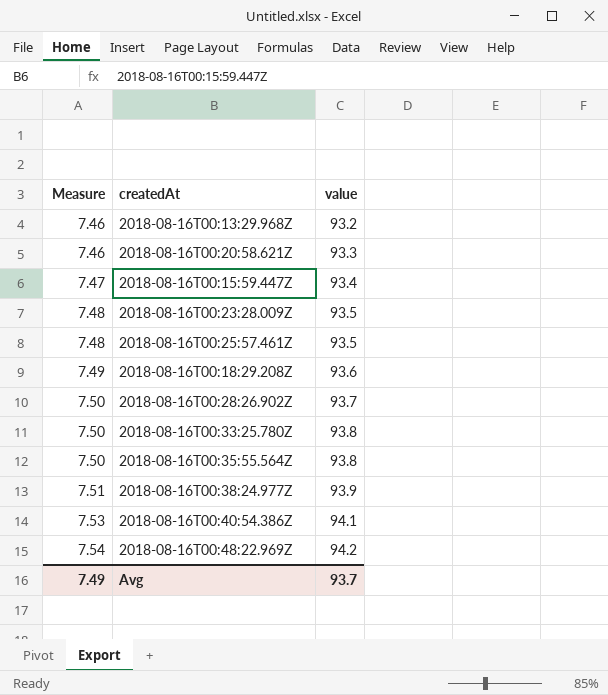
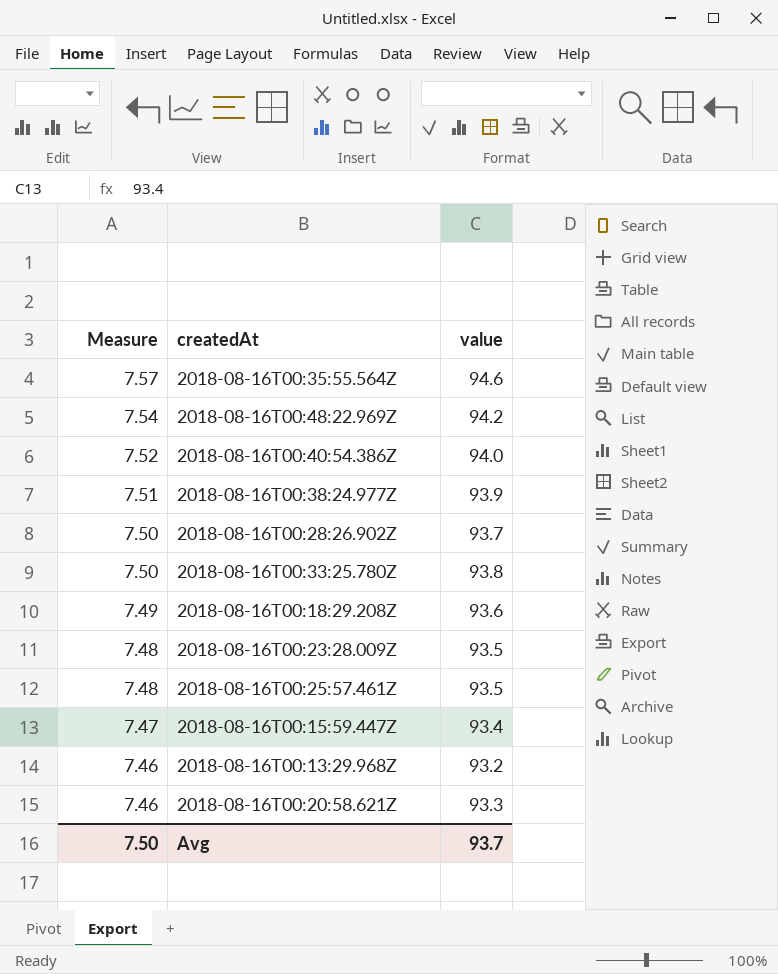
row order: Measure ascending -> Measure descending
2018-08-16T00:35:55.564Z | Measure: 7.50 -> 7.57
2018-08-16T00:35:55.564Z | value: 93.8 -> 94.6
2018-08-16T00:40:54.386Z | Measure: 7.53 -> 7.52
2018-08-16T00:40:54.386Z | value: 94.1 -> 94.0
Avg | Measure: 7.49 -> 7.50

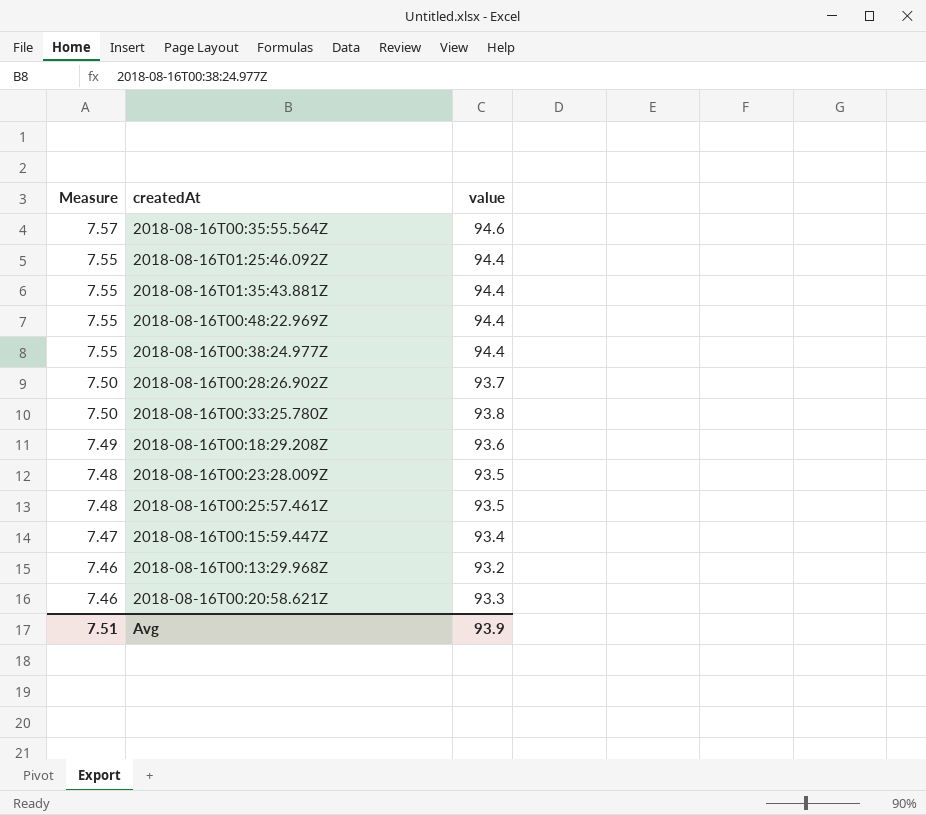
row 2018-08-16T00:40:54.386Z: 7.52 | 94.0 -> none
row 2018-08-16T01:25:46.092Z: none -> 7.55 | 94.4
row 2018-08-16T01:35:43.881Z: none -> 7.55 | 94.4
2018-08-16T00:48:22.969Z | Measure: 7.54 -> 7.55
2018-08-16T00:48:22.969Z | value: 94.2 -> 94.4
2018-08-16T00:38:24.977Z | Measure: 7.51 -> 7.55
2018-08-16T00:38:24.977Z | value: 93.9 -> 94.4
Avg | Measure: 7.50 -> 7.51
Avg | value: 93.7 -> 93.9

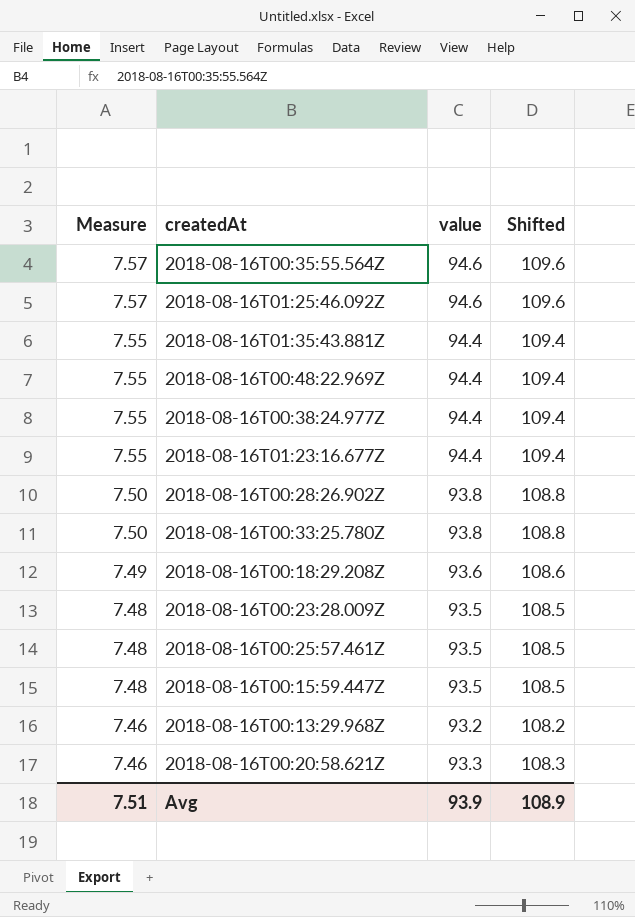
column Shifted | formula: none -> [value] + 15
2018-08-16T01:25:46.092Z | Measure: 7.55 -> 7.57
2018-08-16T01:25:46.092Z | value: 94.4 -> 94.6
row 2018-08-16T01:23:16.677Z: none -> 7.55 | 94.4 | 109.4
2018-08-16T00:28:26.902Z | value: 93.7 -> 93.8
2018-08-16T00:15:59.447Z | Measure: 7.47 -> 7.48
2018-08-16T00:15:59.447Z | value: 93.4 -> 93.5

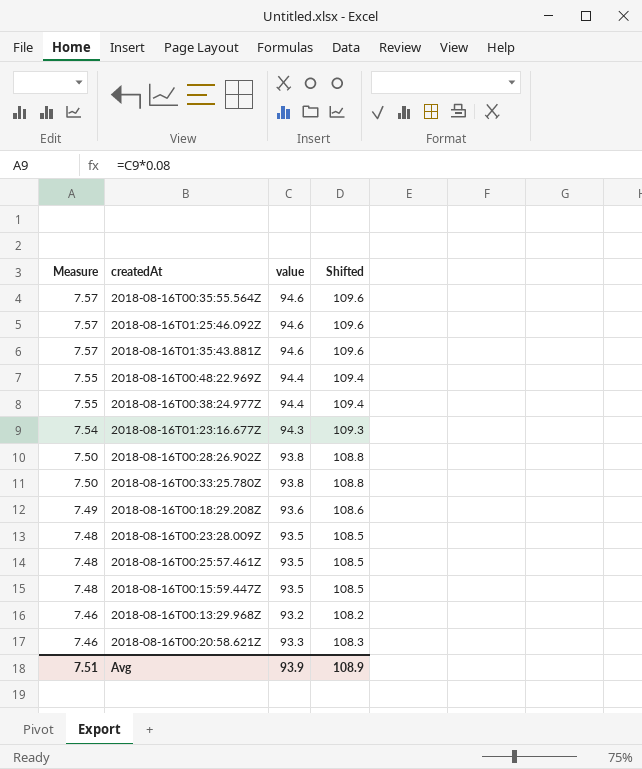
2018-08-16T01:35:43.881Z | Measure: 7.55 -> 7.57
2018-08-16T01:35:43.881Z | value: 94.4 -> 94.6
2018-08-16T01:35:43.881Z | Shifted: 109.4 -> 109.6
2018-08-16T01:23:16.677Z | Measure: 7.55 -> 7.54
2018-08-16T01:23:16.677Z | value: 94.4 -> 94.3
2018-08-16T01:23:16.677Z | Shifted: 109.4 -> 109.3

